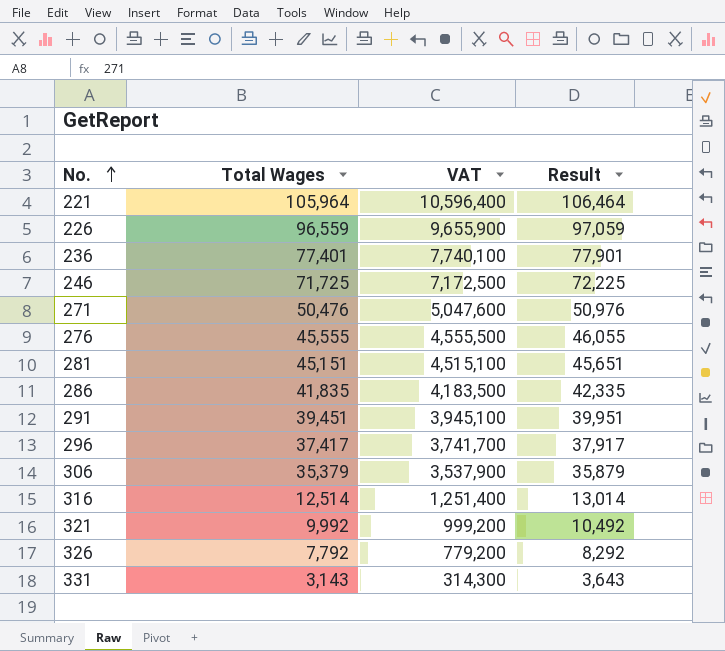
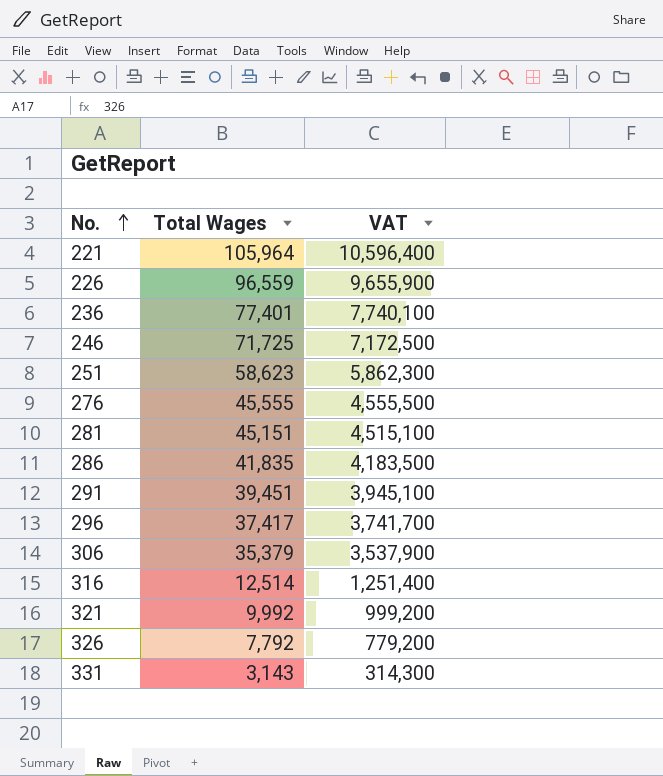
column Result | formula: [Total Wages] + 500 -> none
row 271: 50,476 | 5,047,600 | 50,976 -> none
row 251: none -> 58,623 | 5,862,300

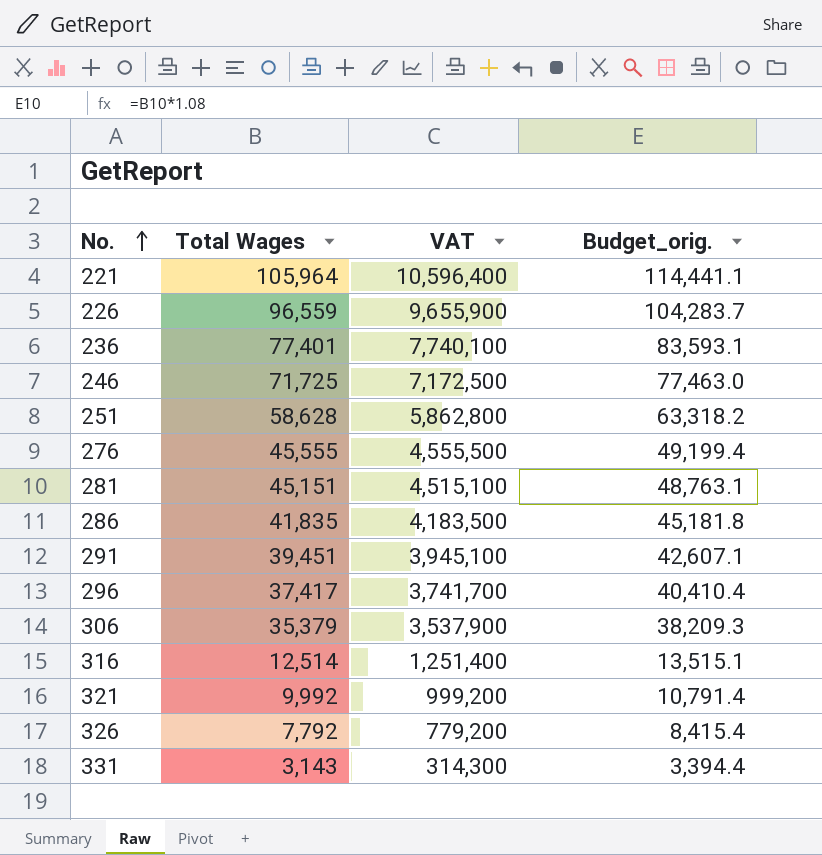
column Budget_orig. | formula: none -> [Total Wages] * 1.08
251 | Total Wages: 58,623 -> 58,628
251 | VAT: 5,862,300 -> 5,862,800

